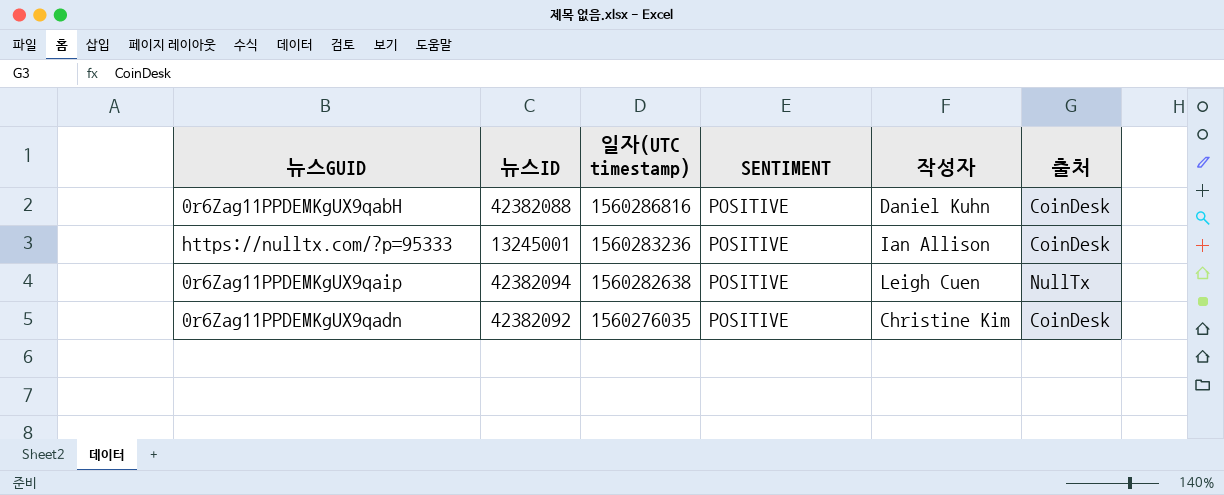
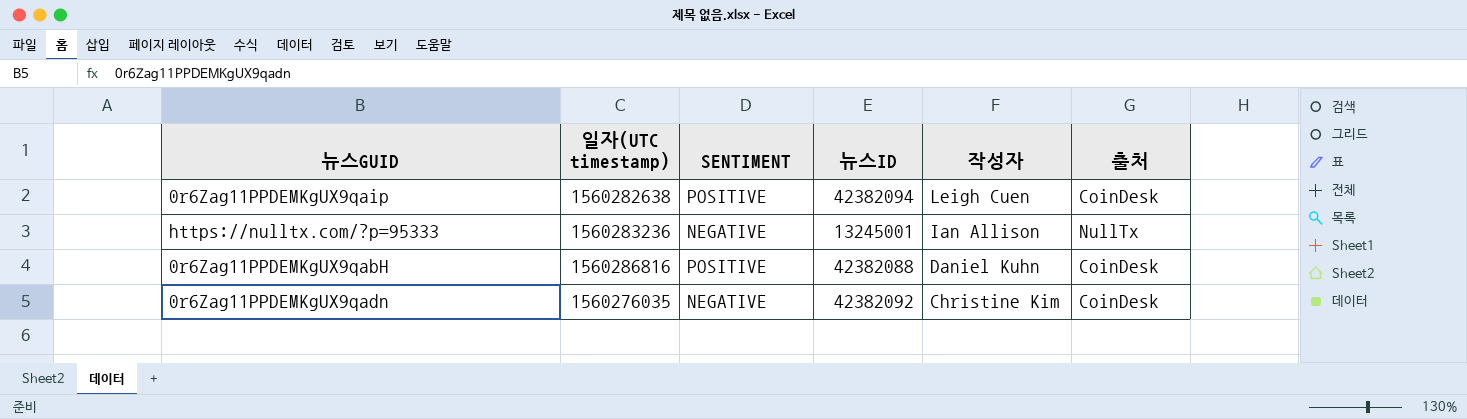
row order: 일자(UTC timestamp) descending -> 작성자 descending
column 뉴스ID | position: 2 -> 4
0r6Zag11PPDEMKgUX9qaip | 출처: NullTx -> CoinDesk
https://nulltx.com/?p=95333 | SENTIMENT: POSITIVE -> NEGATIVE
https://nulltx.com/?p=95333 | 출처: CoinDesk -> NullTx
0r6Zag11PPDEMKgUX9qadn | SENTIMENT: POSITIVE -> NEGATIVE

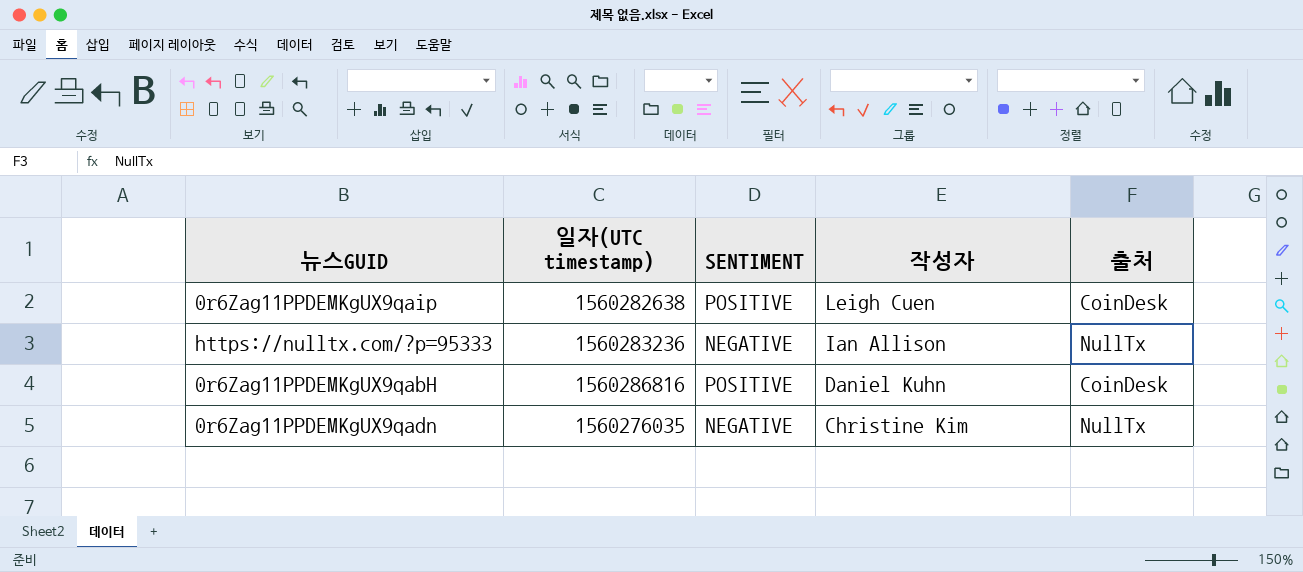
column 뉴스ID | position: 4 -> none
0r6Zag11PPDEMKgUX9qadn | 출처: CoinDesk -> NullTx

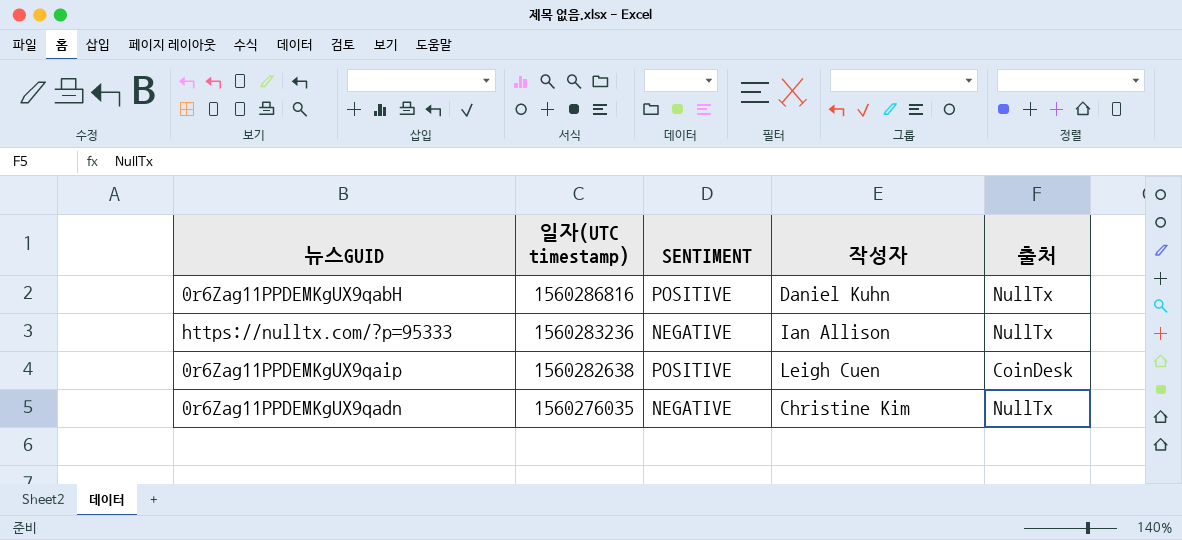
row order: 작성자 descending -> 일자(UTC timestamp) descending
0r6Zag11PPDEMKgUX9qabH | 출처: CoinDesk -> NullTx

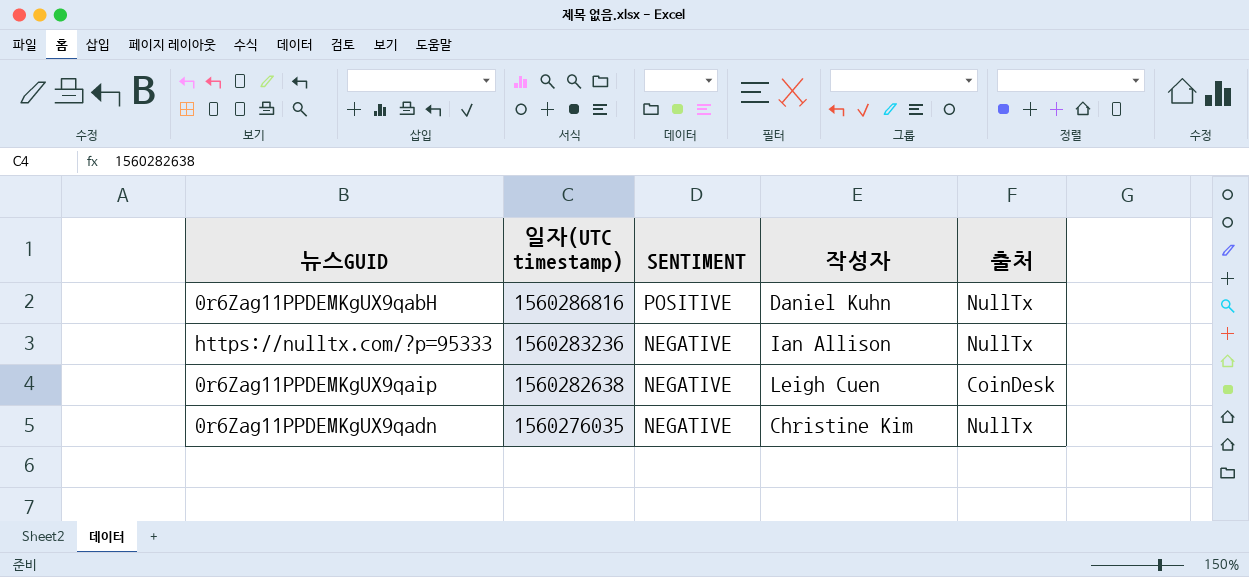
0r6Zag11PPDEMKgUX9qaip | SENTIMENT: POSITIVE -> NEGATIVE

